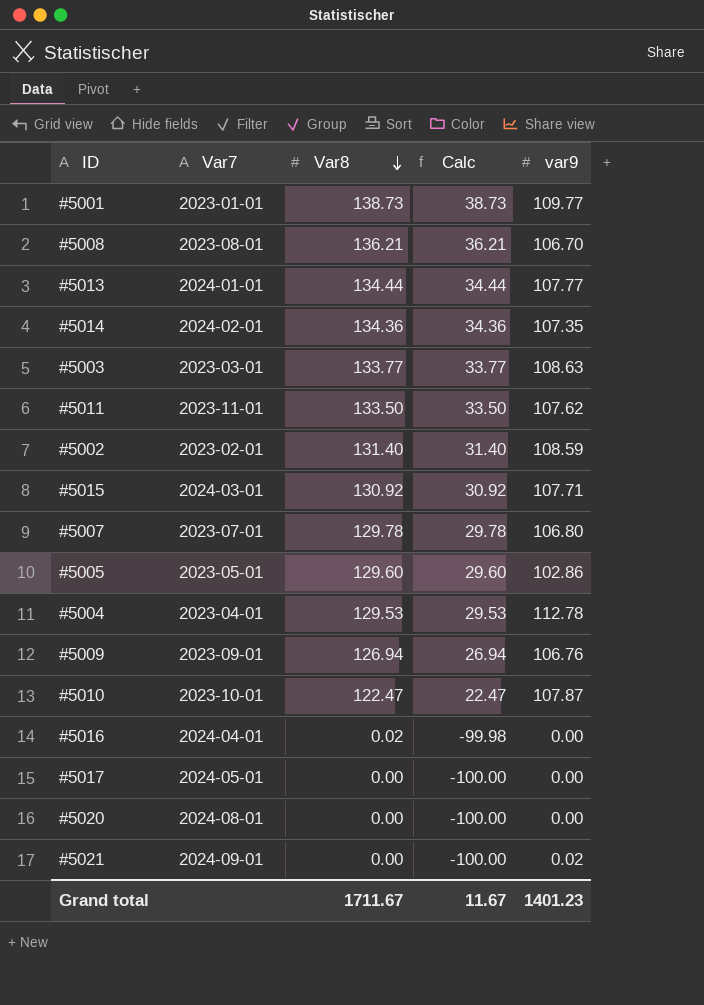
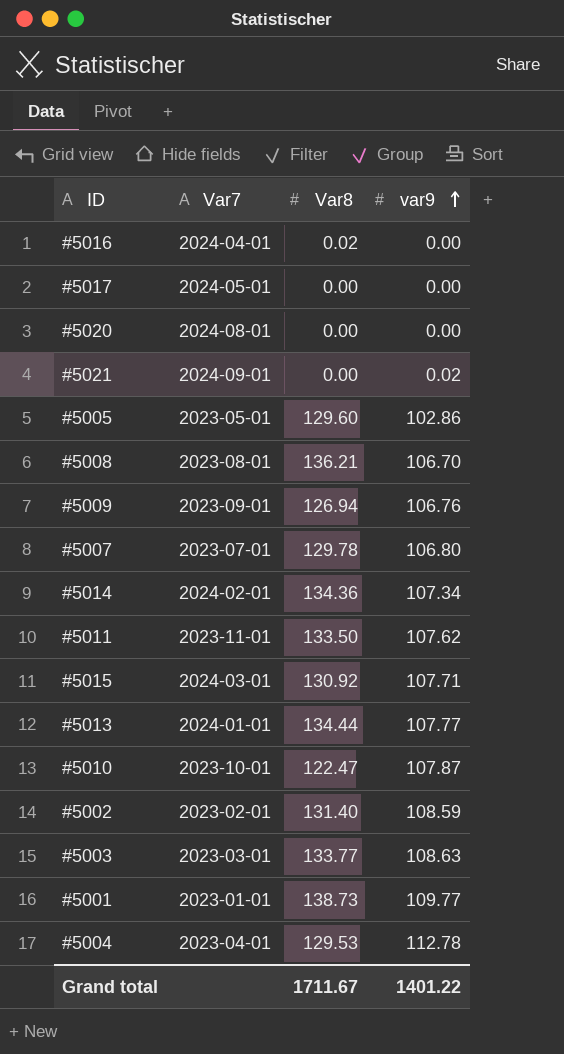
row order: Var8 descending -> var9 ascending
column Calc | formula: [Var8] - 100 -> none
#5014 | var9: 107.35 -> 107.34
Grand total | var9: 1401.23 -> 1401.22

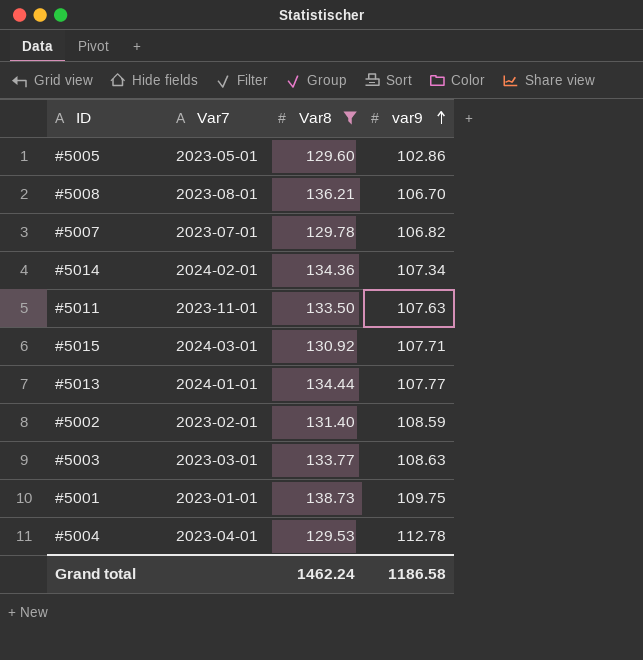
filter: none -> Var8 >= 129.53
#5007 | var9: 106.80 -> 106.82
#5011 | var9: 107.62 -> 107.63
#5001 | var9: 109.77 -> 109.75
Grand total | Var8: 1711.67 -> 1462.24
Grand total | var9: 1401.22 -> 1186.58

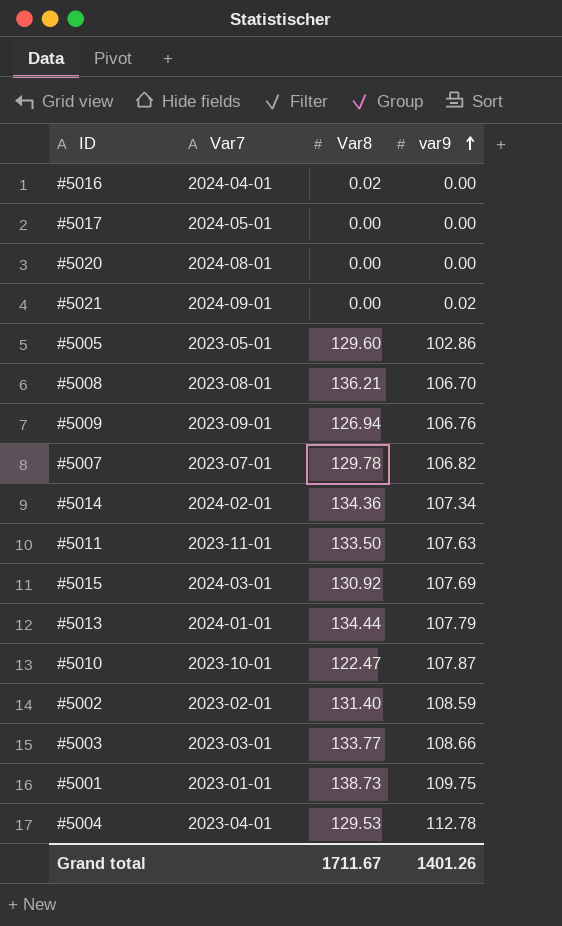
filter: Var8 >= 129.53 -> none
#5015 | var9: 107.71 -> 107.69
#5013 | var9: 107.77 -> 107.79
#5003 | var9: 108.63 -> 108.66
Grand total | Var8: 1462.24 -> 1711.67
Grand total | var9: 1186.58 -> 1401.26

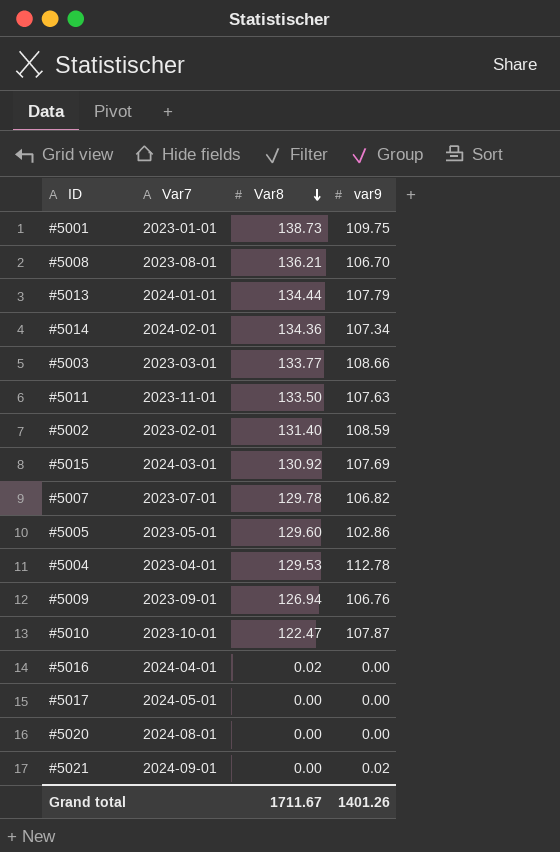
row order: var9 ascending -> Var8 descending

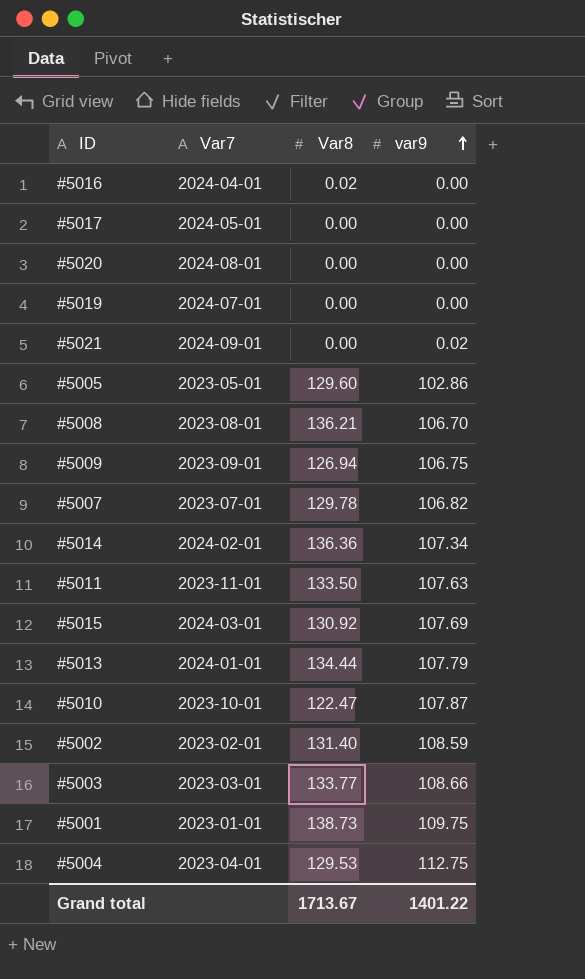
row order: Var8 descending -> var9 ascending
row #5019: none -> 2024-07-01 | 0.00 | 0.00
#5009 | var9: 106.76 -> 106.75
#5014 | Var8: 134.36 -> 136.36
#5004 | var9: 112.78 -> 112.75
Grand total | Var8: 1711.67 -> 1713.67
Grand total | var9: 1401.26 -> 1401.22

